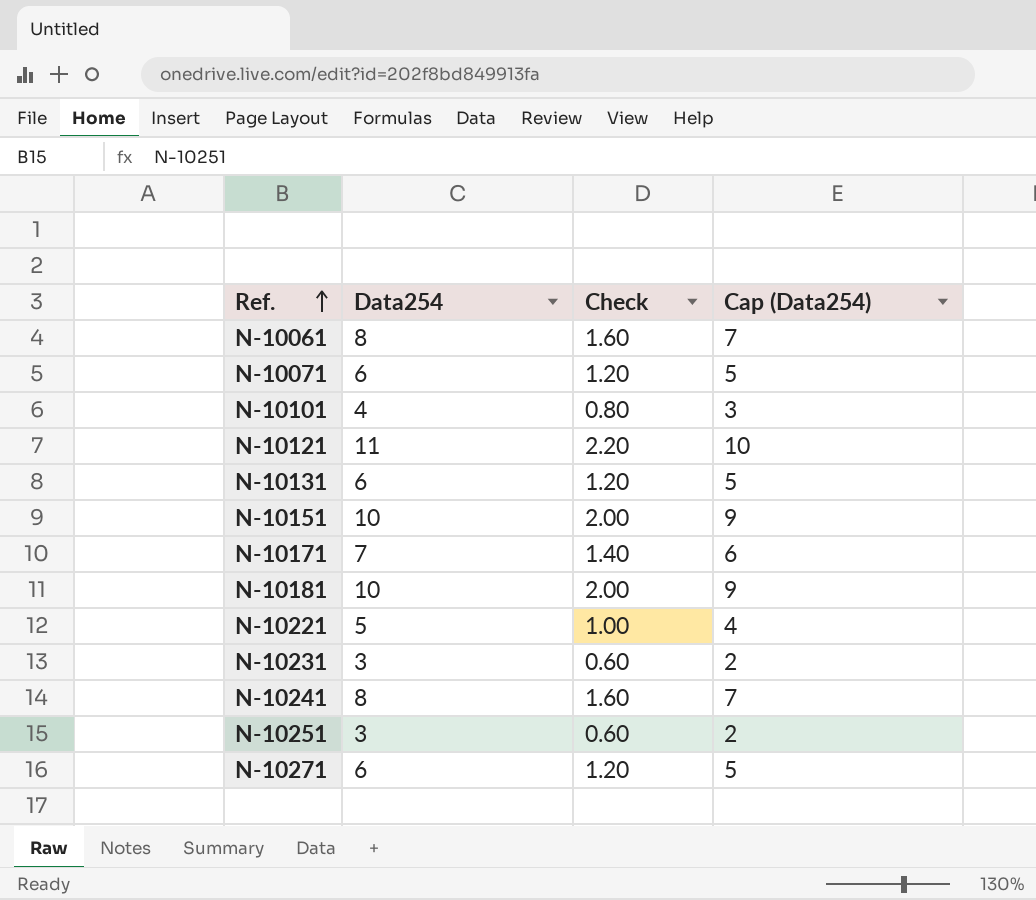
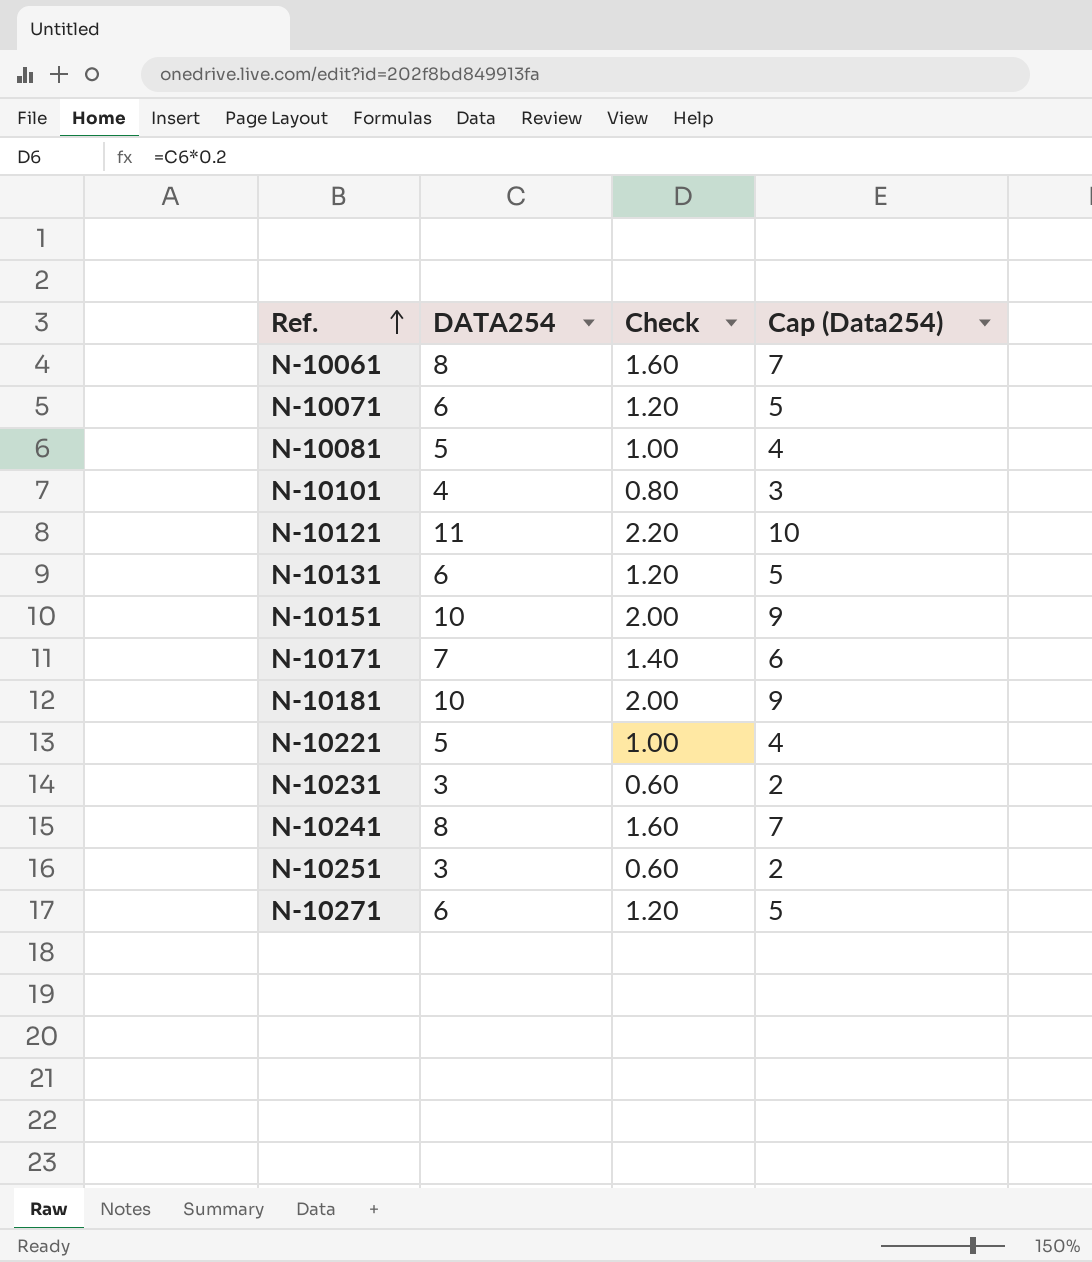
column name: Data254 -> DATA254
row N-10081: none -> 5 | 1.00 | 4

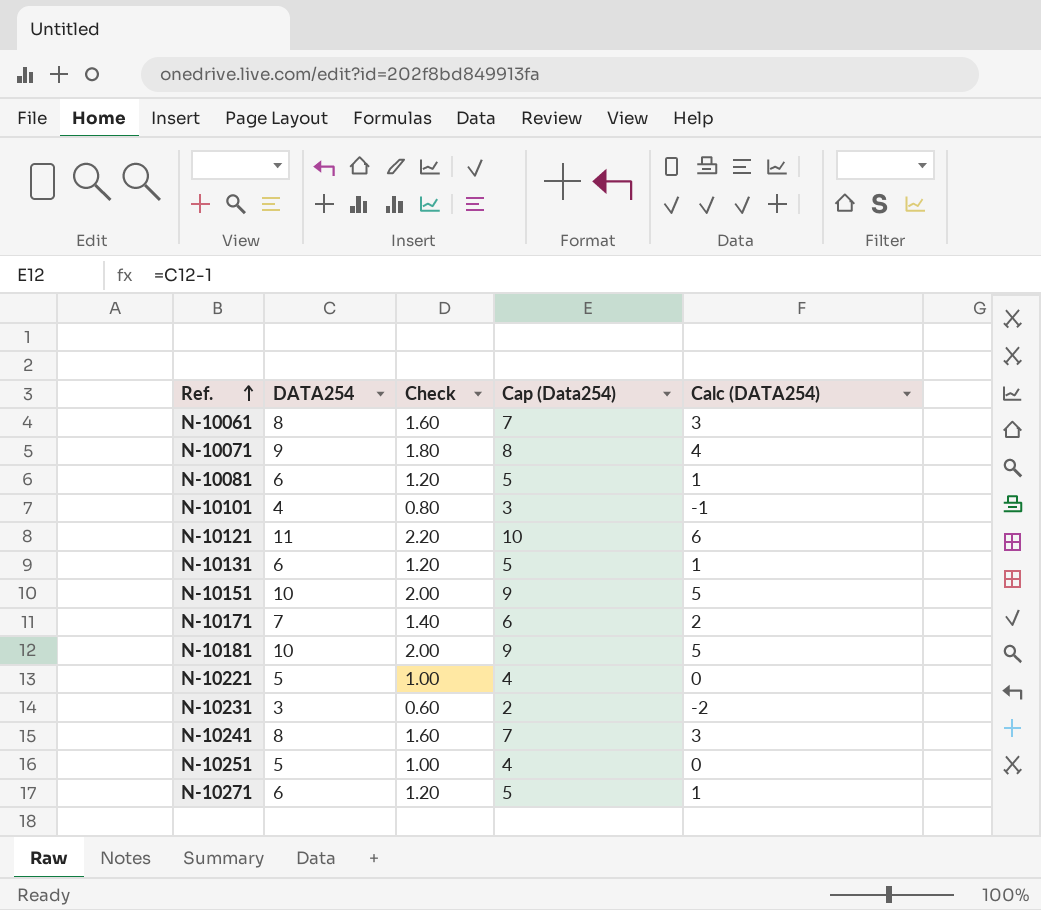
column Calc (DATA254) | formula: none -> [DATA254] - 5
N-10071 | DATA254: 6 -> 9
N-10071 | Check: 1.20 -> 1.80
N-10071 | Cap (Data254): 5 -> 8
N-10081 | DATA254: 5 -> 6
N-10081 | Check: 1.00 -> 1.20
N-10081 | Cap (Data254): 4 -> 5
N-10251 | DATA254: 3 -> 5
N-10251 | Check: 0.60 -> 1.00
N-10251 | Cap (Data254): 2 -> 4

